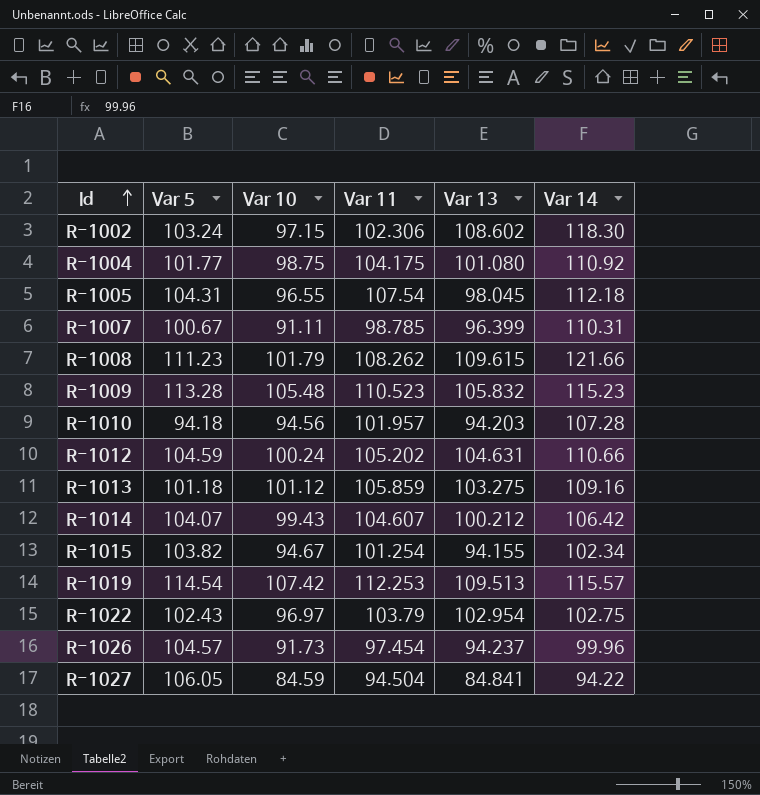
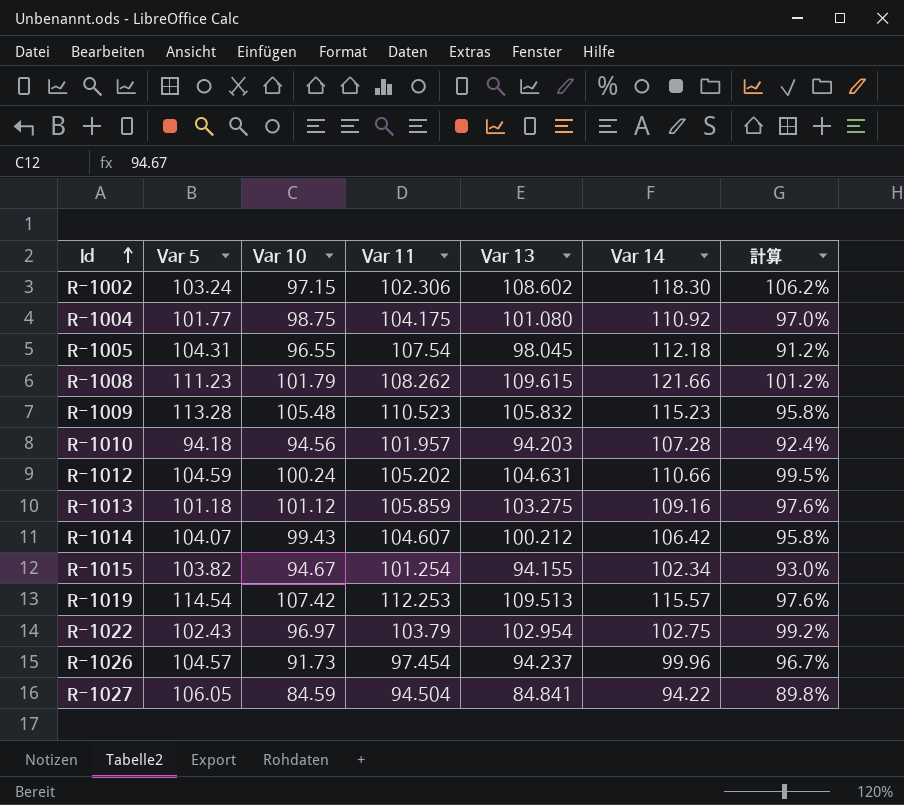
column 計算 | formula: none -> [Var 13] / [Var 11]
row R-1007: 100.67 | 91.11 | 98.785 | 96.399 | 110.31 -> none

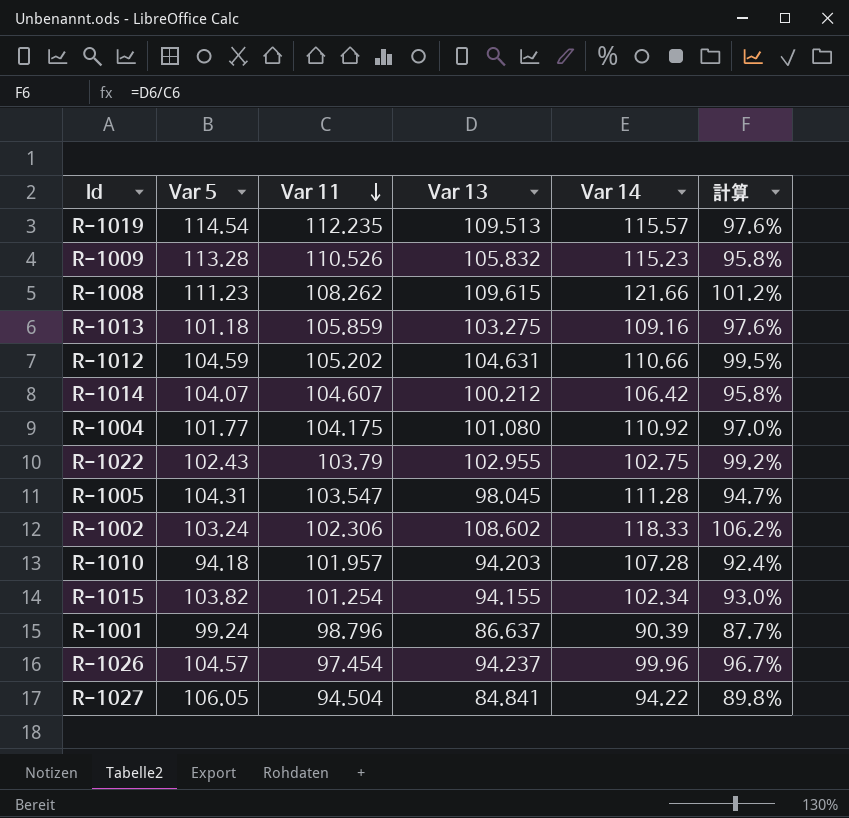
row order: Id ascending -> Var 11 descending
column Var 10 | position: 3 -> none
R-1019 | Var 11: 112.253 -> 112.235
R-1009 | Var 11: 110.523 -> 110.526
R-1022 | Var 13: 102.954 -> 102.955
R-1005 | Var 11: 107.54 -> 103.547
R-1005 | Var 14: 112.18 -> 111.28
R-1005 | 計算: 91.2% -> 94.7%
R-1002 | Var 14: 118.30 -> 118.33
row R-1001: none -> 99.24 | 98.796 | 86.637 | 90.39 | 87.7%

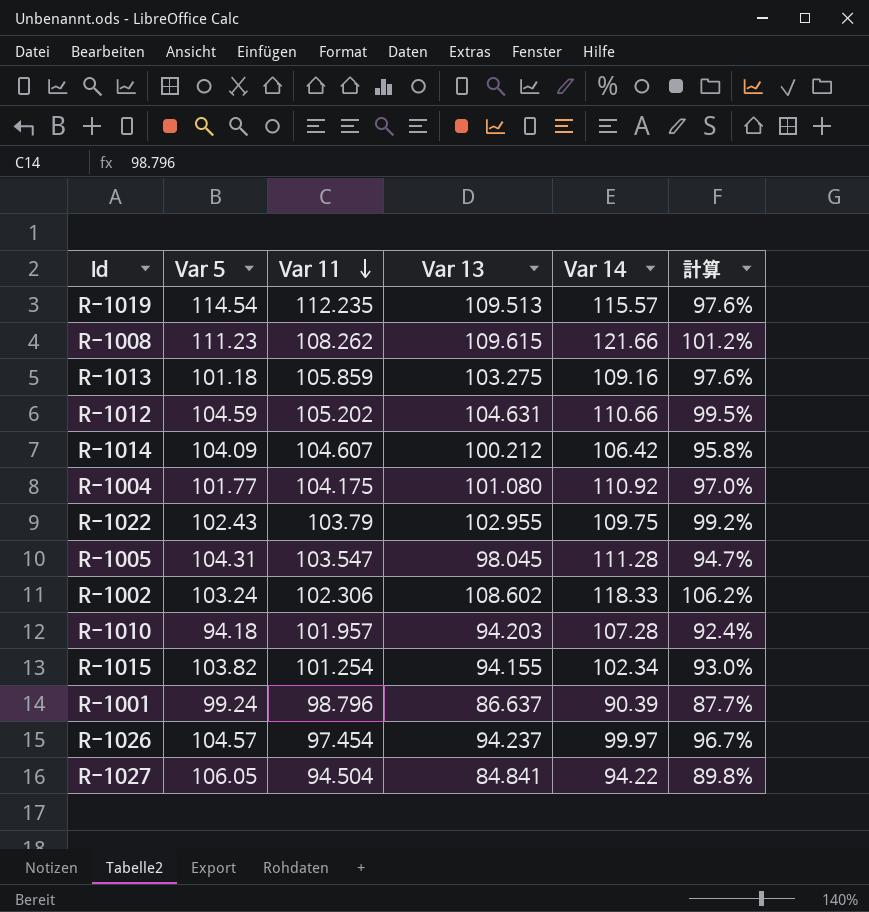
row R-1009: 113.28 | 110.526 | 105.832 | 115.23 | 95.8% -> none
R-1014 | Var 5: 104.07 -> 104.09
R-1022 | Var 14: 102.75 -> 109.75
R-1026 | Var 14: 99.96 -> 99.97

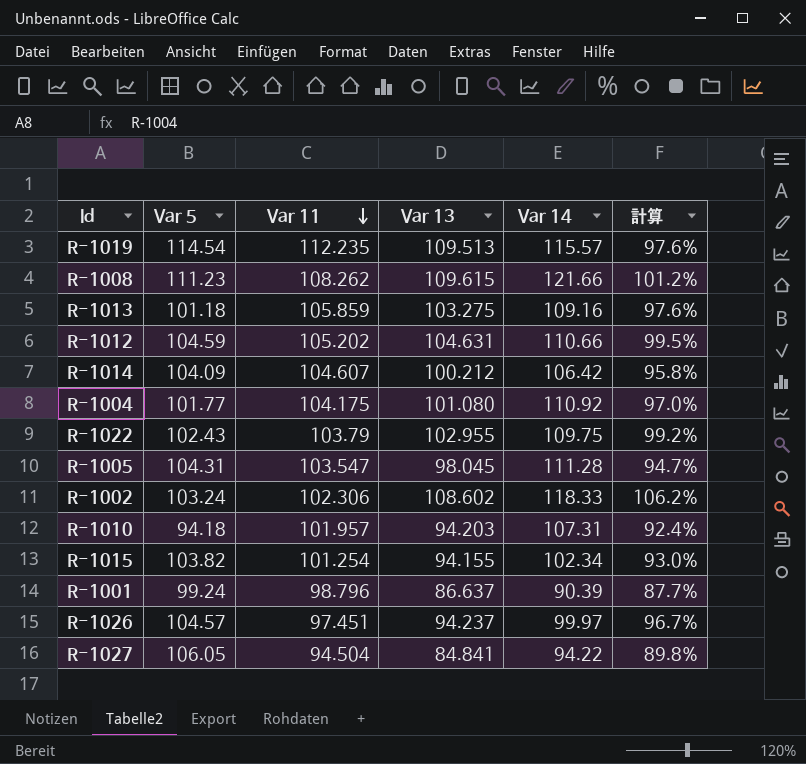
R-1010 | Var 14: 107.28 -> 107.31
R-1026 | Var 11: 97.454 -> 97.451

